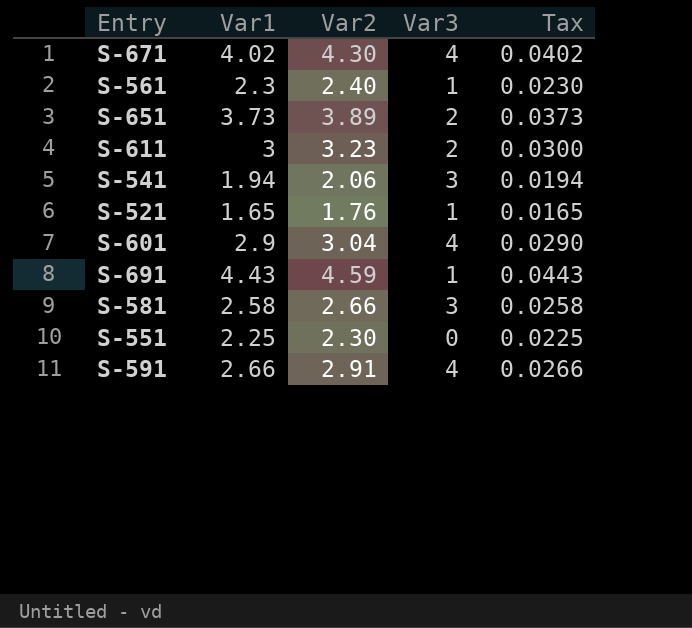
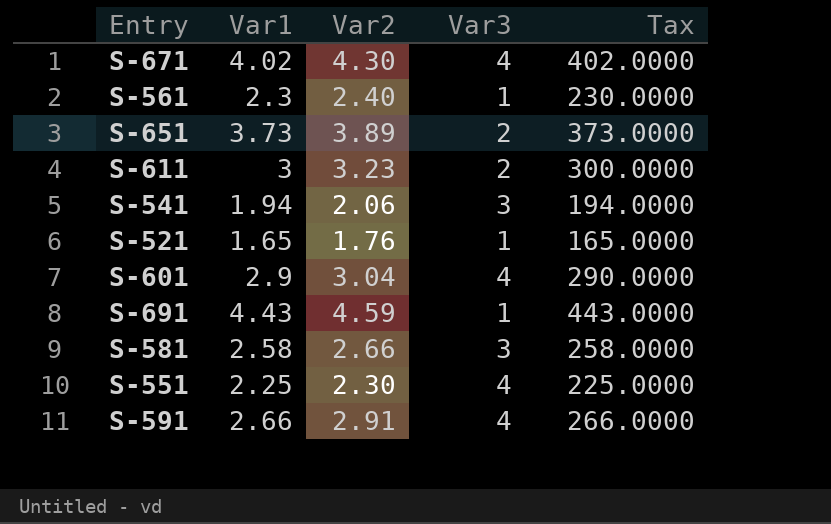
column Tax | formula: [Var1] * 0.01 -> [Var1] * 100
S-551 | Var3: 0 -> 4

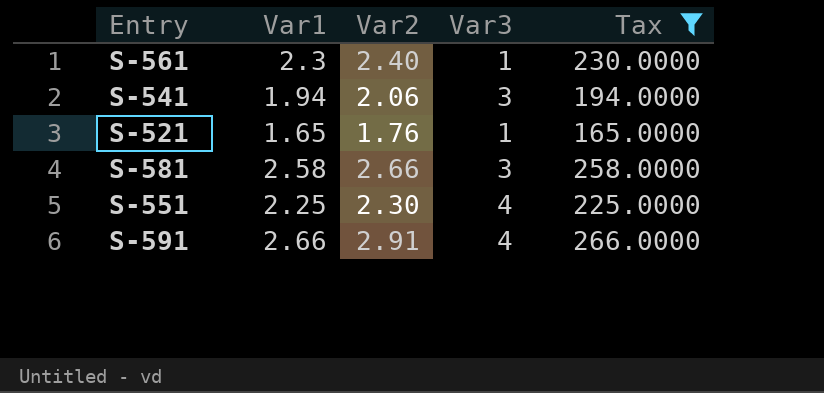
filter: none -> Tax <= 266.0000

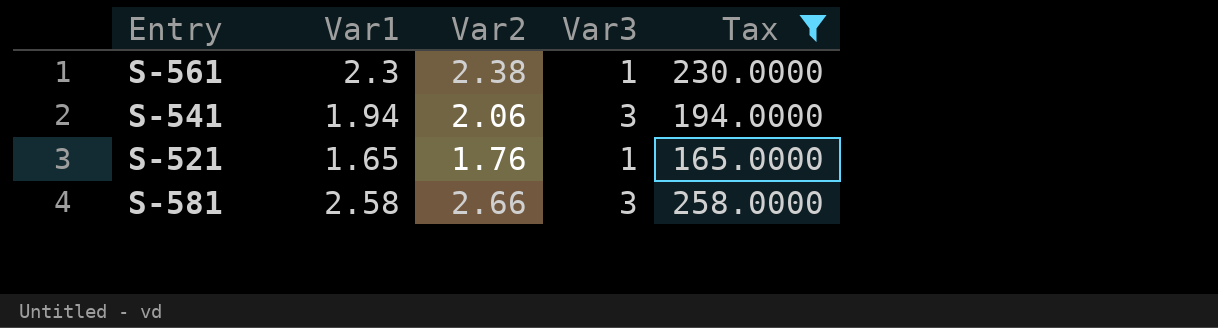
row S-551: 2.25 | 2.30 | 4 | 225.0000 -> none
row S-591: 2.66 | 2.91 | 4 | 266.0000 -> none
S-561 | Var2: 2.40 -> 2.38

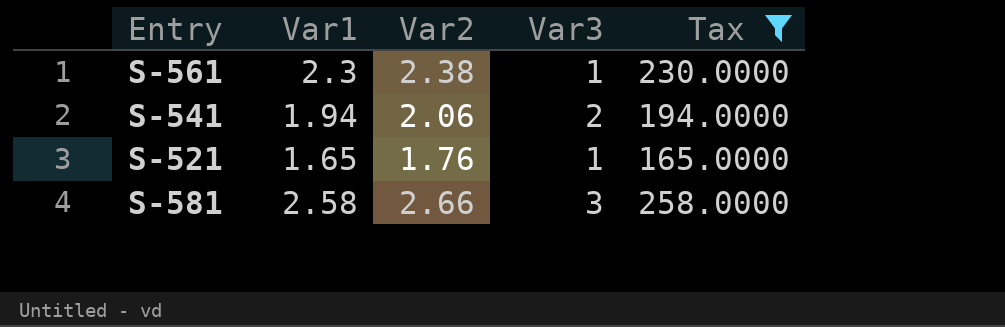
S-541 | Var3: 3 -> 2

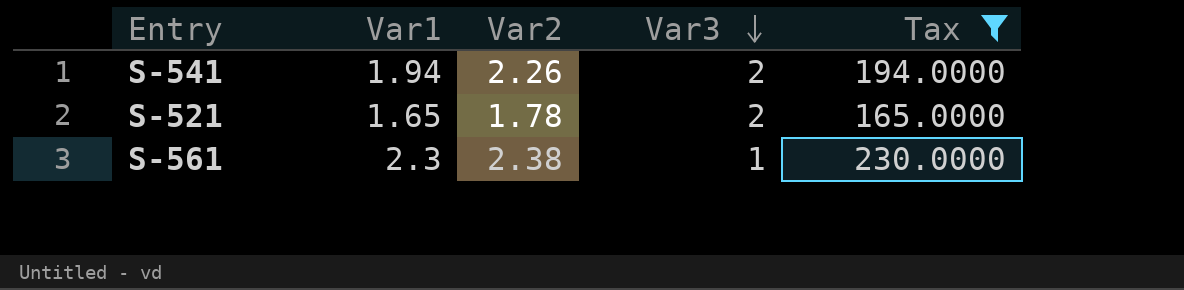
row order: none -> Var3 descending
row S-581: 2.58 | 2.66 | 3 | 258.0000 -> none
S-541 | Var2: 2.06 -> 2.26
S-521 | Var2: 1.76 -> 1.78
S-521 | Var3: 1 -> 2

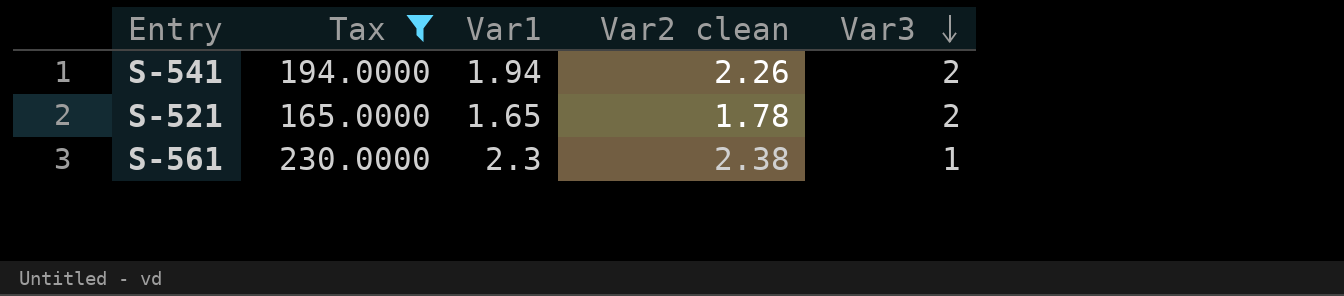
column Tax | position: 5 -> 2
column name: Var2 -> Var2 clean

